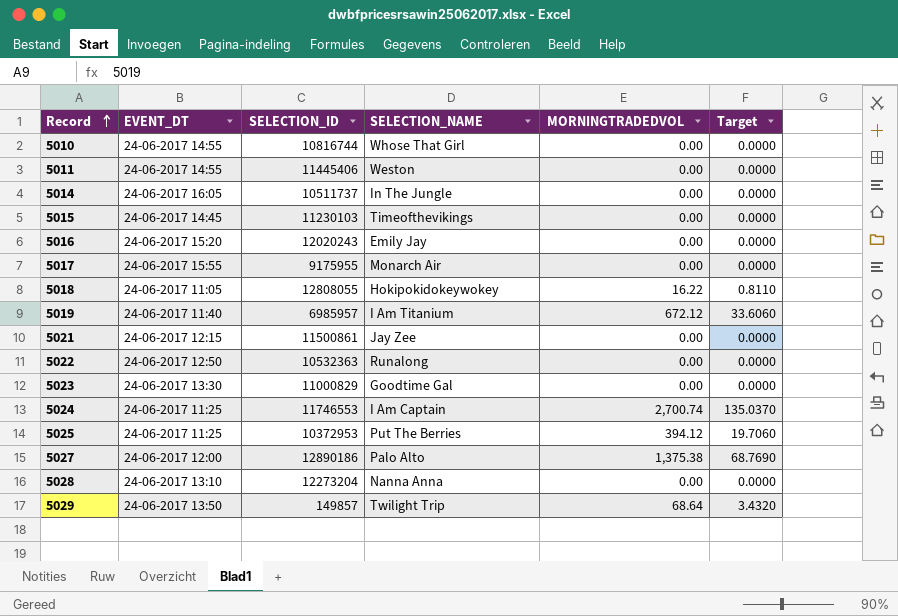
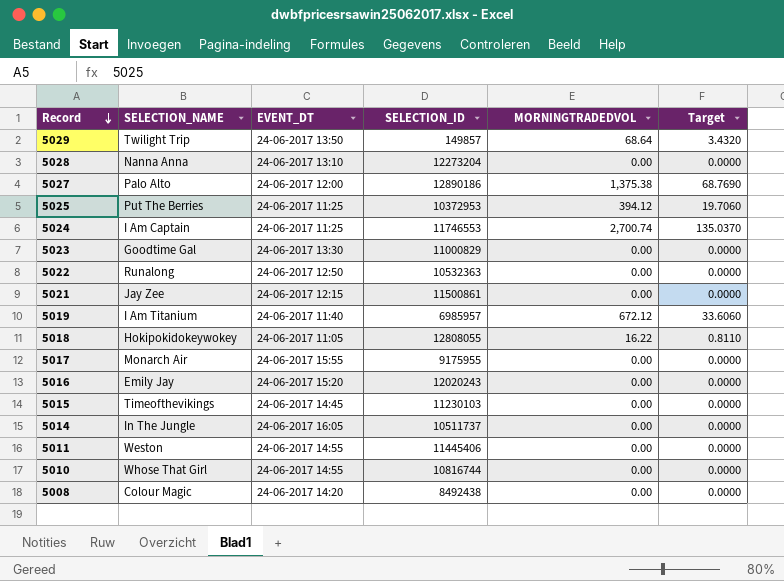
row order: Record ascending -> Record descending
column SELECTION_NAME | position: 4 -> 2
row 5008: none -> Colour Magic | 24-06-2017 14:20 | 8492438 | 0.00 | 0.0000

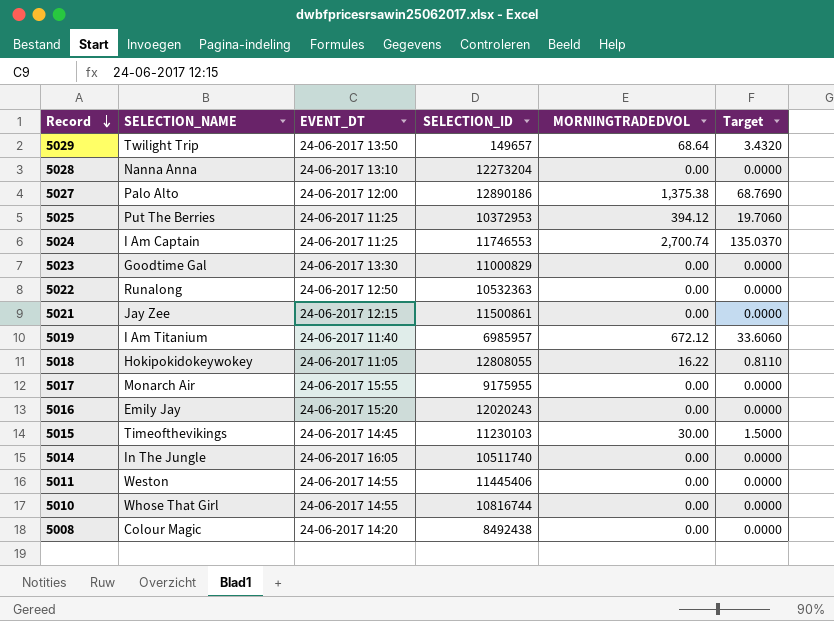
5029 | SELECTION_ID: 149857 -> 149657
5015 | MORNINGTRADEDVOL: 0.00 -> 30.00
5015 | Target: 0.0000 -> 1.5000
5014 | SELECTION_ID: 10511737 -> 10511740

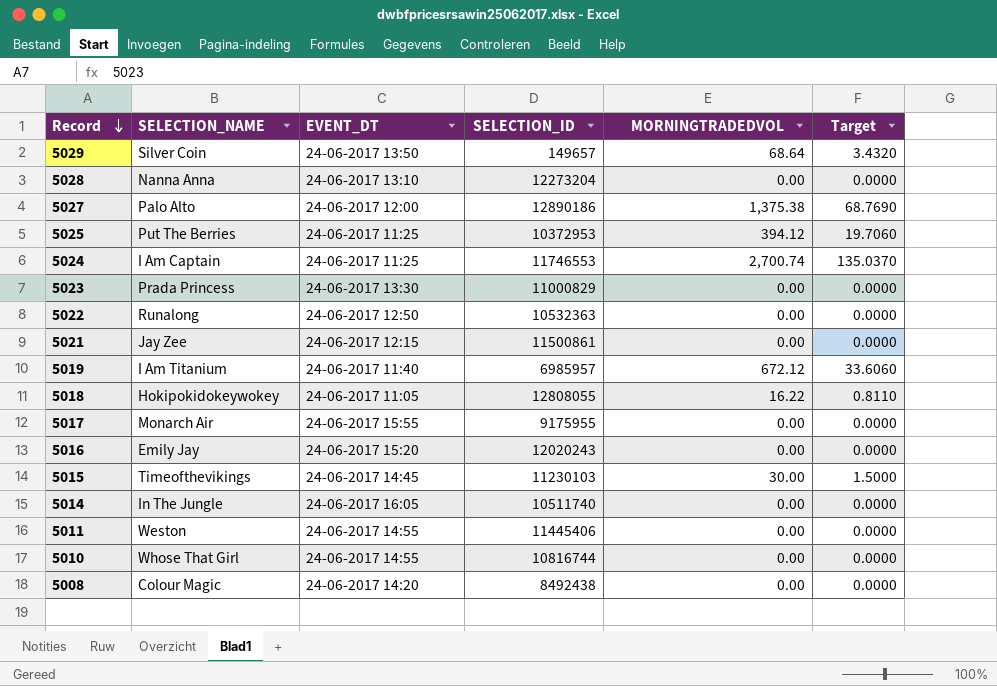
5029 | SELECTION_NAME: Twilight Trip -> Silver Coin
5023 | SELECTION_NAME: Goodtime Gal -> Prada Princess

